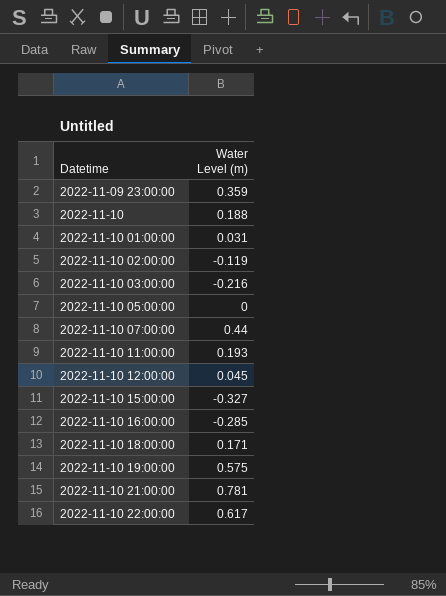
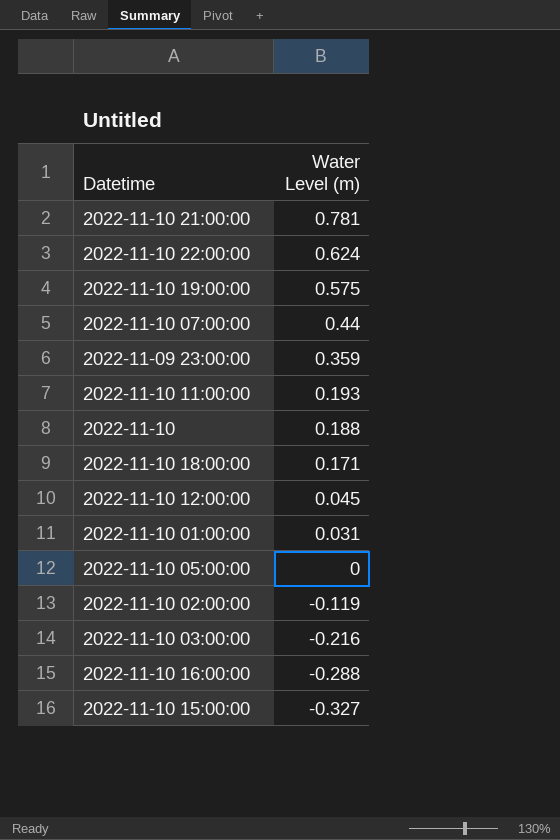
row order: Datetime ascending -> Water Level (m) descending
2022-11-10 22:00:00 | Water Level (m): 0.617 -> 0.624
2022-11-10 16:00:00 | Water Level (m): -0.285 -> -0.288

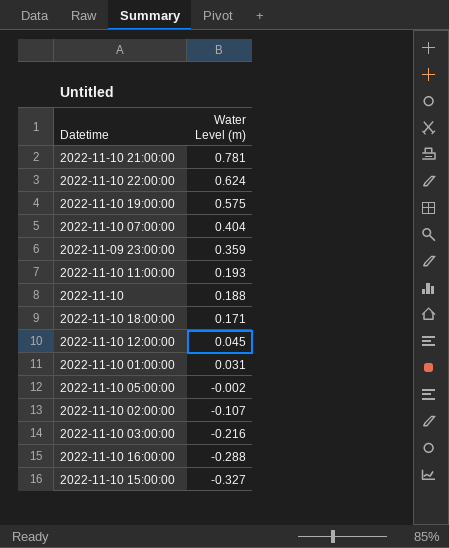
2022-11-10 07:00:00 | Water Level (m): 0.44 -> 0.404
2022-11-10 05:00:00 | Water Level (m): 0 -> -0.002
2022-11-10 02:00:00 | Water Level (m): -0.119 -> -0.107

